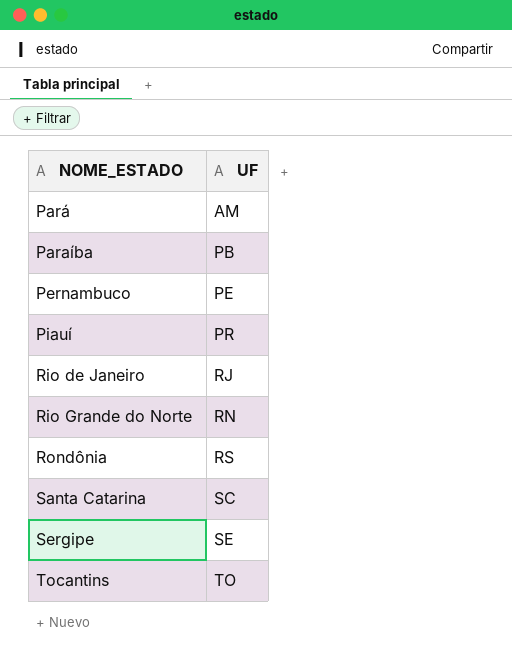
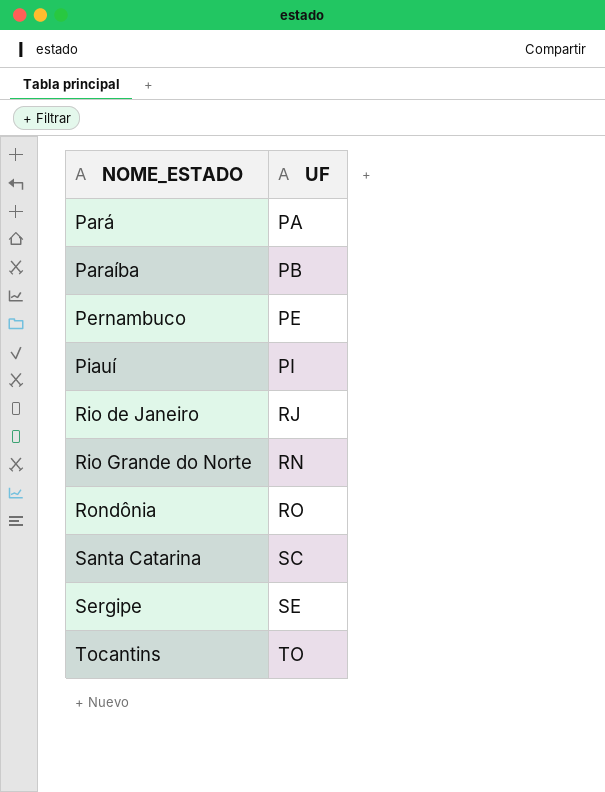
Pará | UF: AM -> PA
Piauí | UF: PR -> PI
Rondônia | UF: RS -> RO

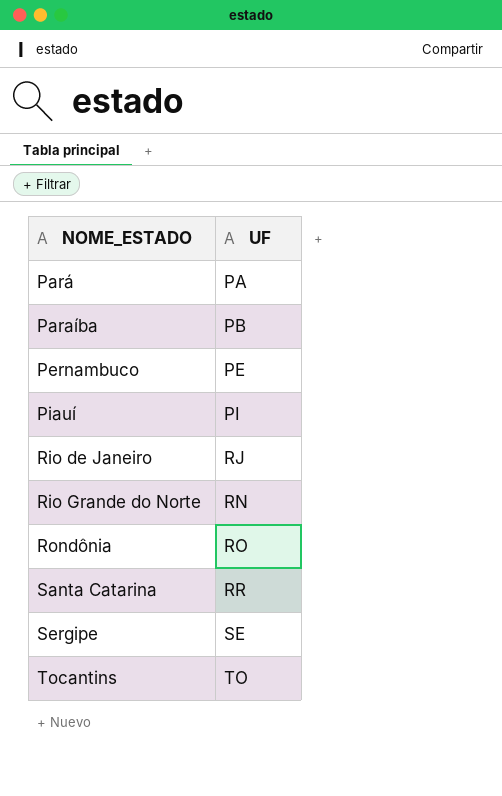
Santa Catarina | UF: SC -> RR

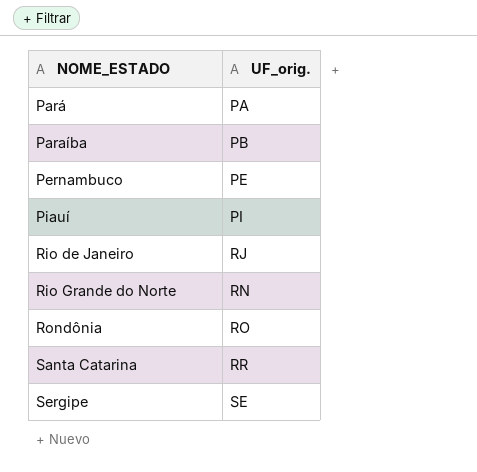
column name: UF -> UF_orig.
row Tocantins: TO -> none

